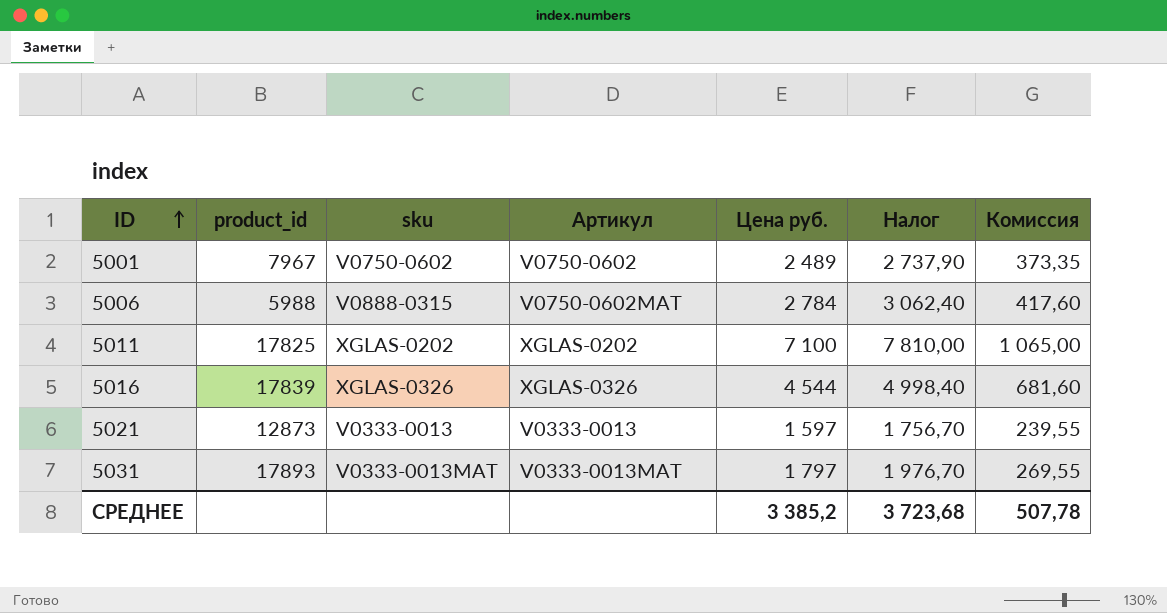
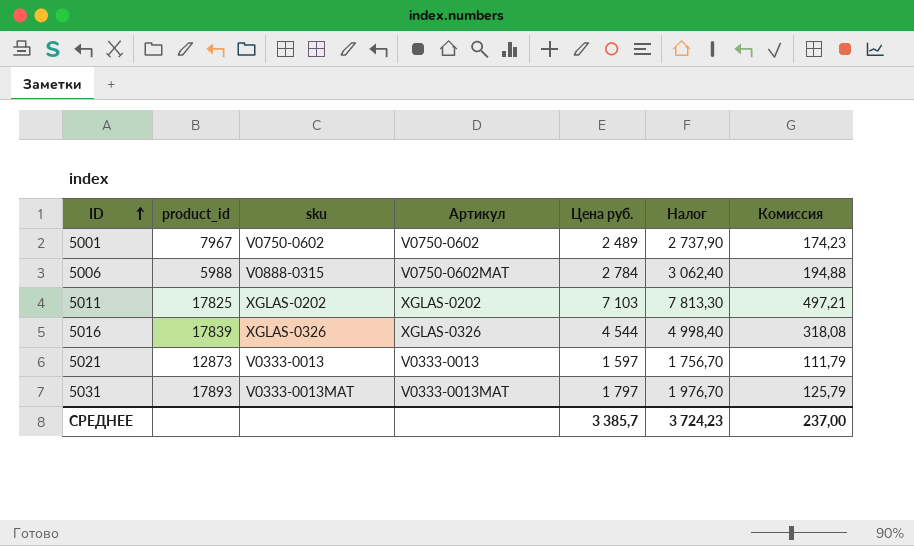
column Комиссия | formula: [Цена руб.] * 0,15 -> [Цена руб.] * 0,07
5011 | Цена руб.: 7 100 -> 7 103
5011 | Налог: 7 810,00 -> 7 813,30
СРЕДНЕЕ | Цена руб.: 3 385,2 -> 3 385,7
СРЕДНЕЕ | Налог: 3 723,68 -> 3 724,23
СРЕДНЕЕ | Комиссия: 507,78 -> 237,00

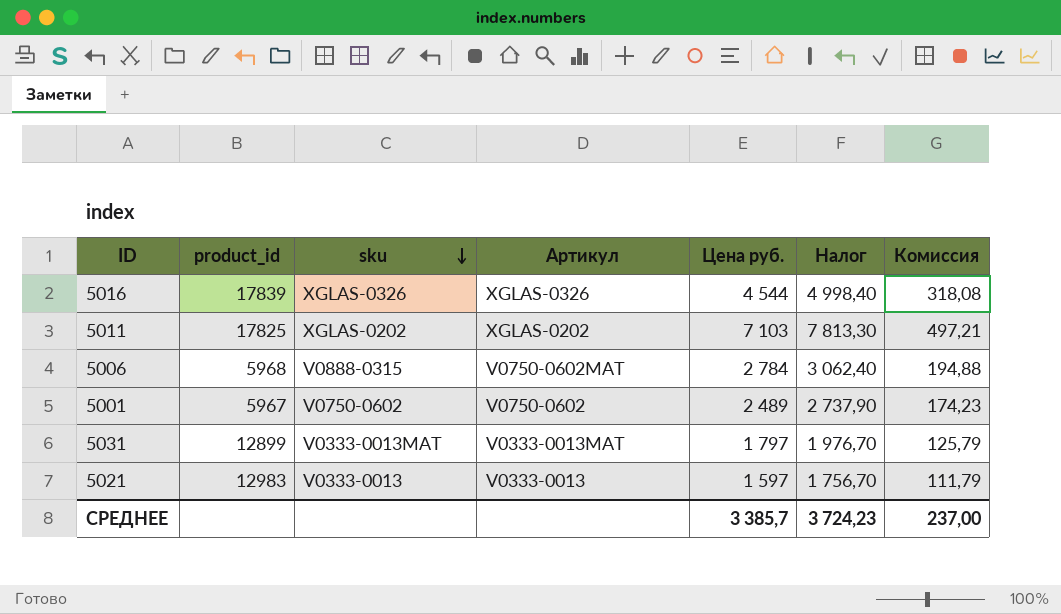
row order: ID ascending -> sku descending
5006 | product_id: 5988 -> 5968
5001 | product_id: 7967 -> 5967
5031 | product_id: 17893 -> 12899
5021 | product_id: 12873 -> 12983

